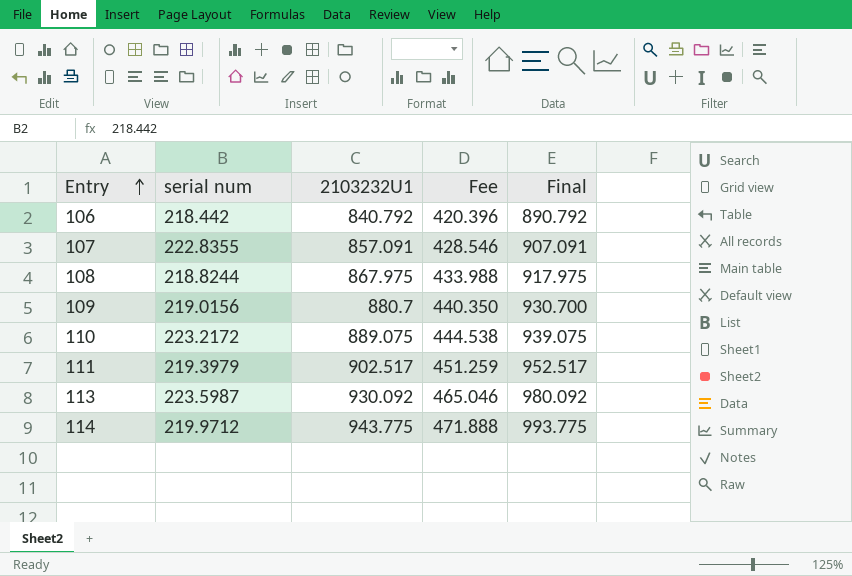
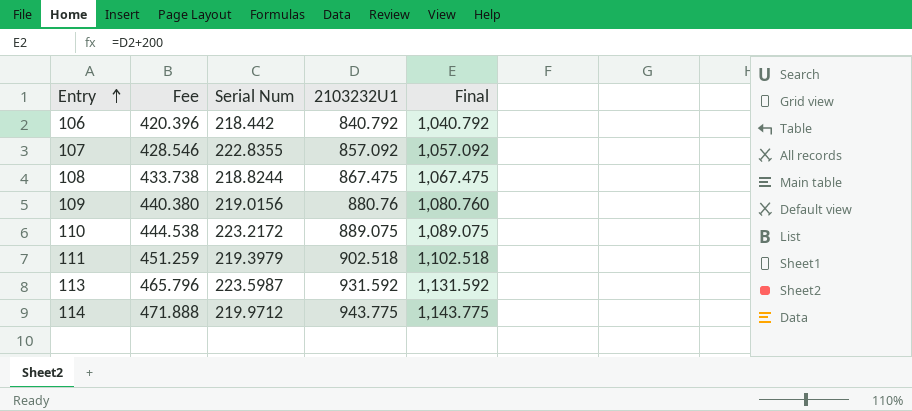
column Fee | position: 4 -> 2
column name: serial num -> Serial Num
column Final | formula: [2103232U1] + 50 -> [2103232U1] + 200
107 | 2103232U1: 857.091 -> 857.092
108 | Fee: 433.988 -> 433.738
108 | 2103232U1: 867.975 -> 867.475
109 | Fee: 440.350 -> 440.380
109 | 2103232U1: 880.7 -> 880.76
111 | 2103232U1: 902.517 -> 902.518
113 | Fee: 465.046 -> 465.796
113 | 2103232U1: 930.092 -> 931.592

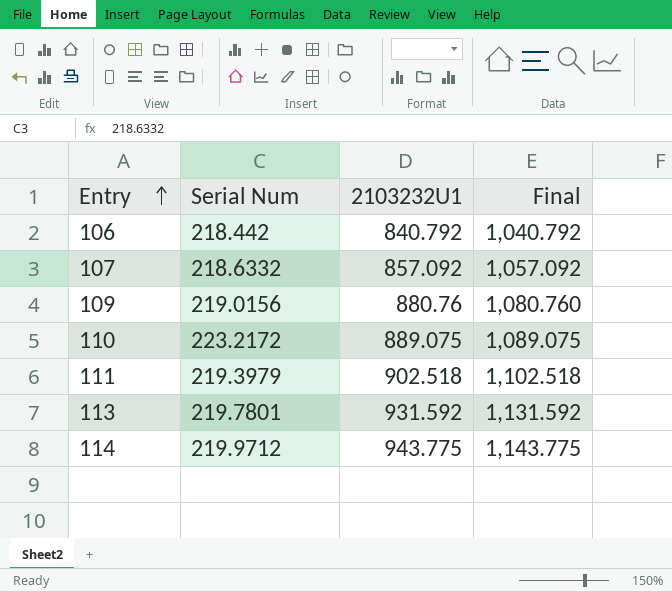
column Fee | formula: [2103232U1] * 0.5 -> none
row 108: 433.738 | 218.8244 | 867.475 | 1,067.475 -> none
107 | Serial Num: 222.8355 -> 218.6332
113 | Serial Num: 223.5987 -> 219.7801

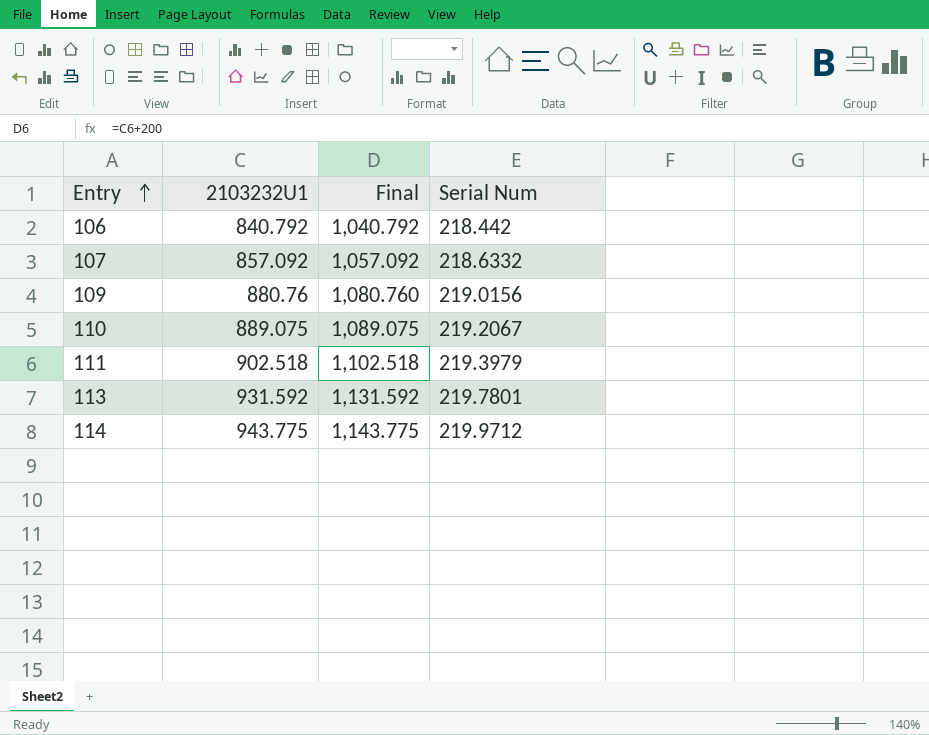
column Serial Num | position: 2 -> 4
110 | Serial Num: 223.2172 -> 219.2067

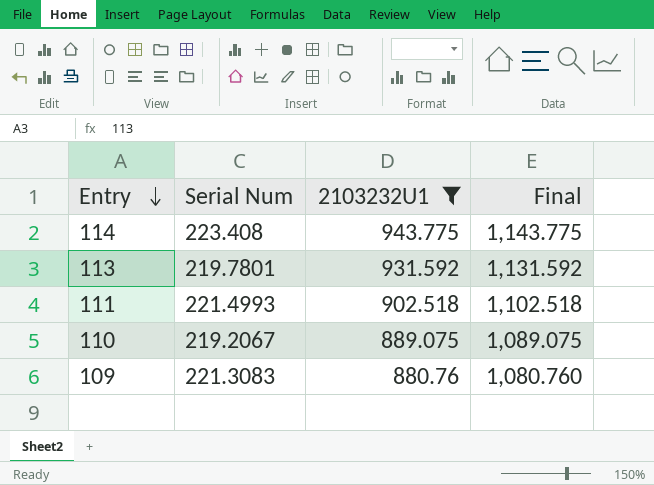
filter: none -> 2103232U1 >= 880.76
row order: Entry ascending -> Entry descending
column Serial Num | position: 4 -> 2
114 | Serial Num: 219.9712 -> 223.408
111 | Serial Num: 219.3979 -> 221.4993
109 | Serial Num: 219.0156 -> 221.3083

